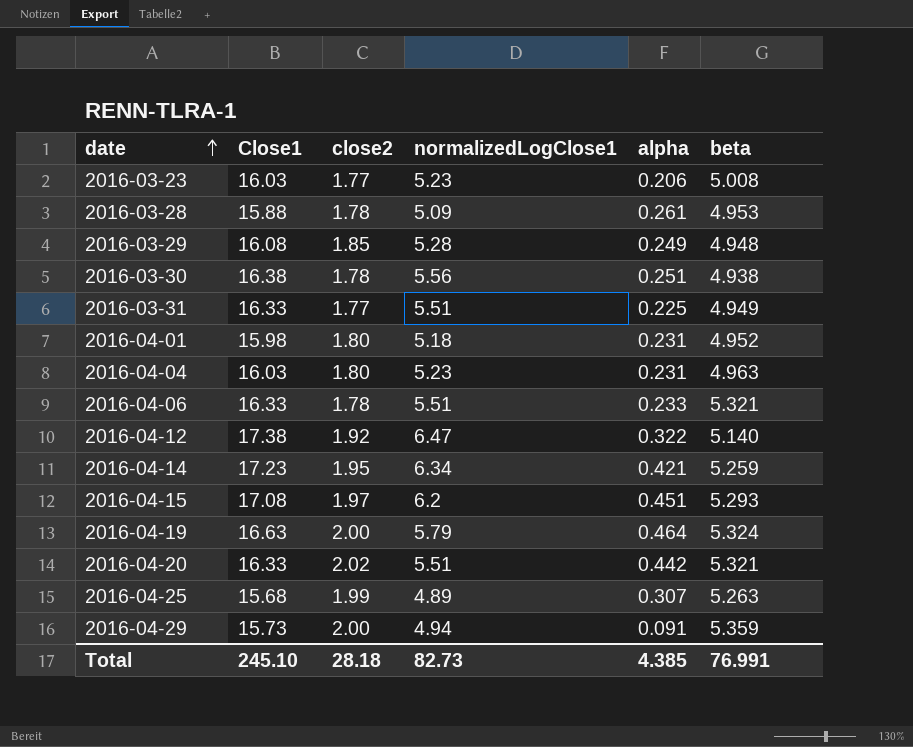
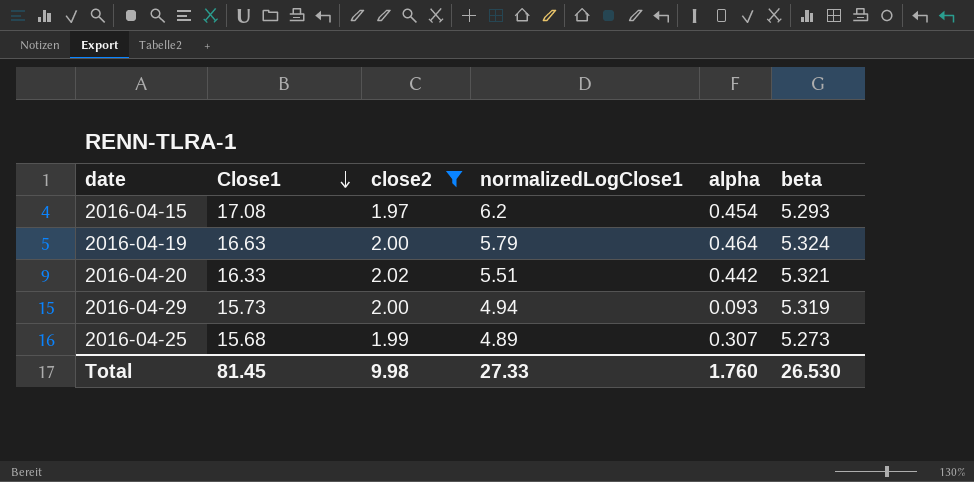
filter: none -> close2 >= 1.97
row order: date ascending -> Close1 descending
2016-04-15 | alpha: 0.451 -> 0.454
2016-04-29 | alpha: 0.091 -> 0.093
2016-04-29 | beta: 5.359 -> 5.319
2016-04-25 | beta: 5.263 -> 5.273
Total | Close1: 245.10 -> 81.45
Total | close2: 28.18 -> 9.98
Total | normalizedLogClose1: 82.73 -> 27.33
Total | alpha: 4.385 -> 1.760
Total | beta: 76.991 -> 26.530

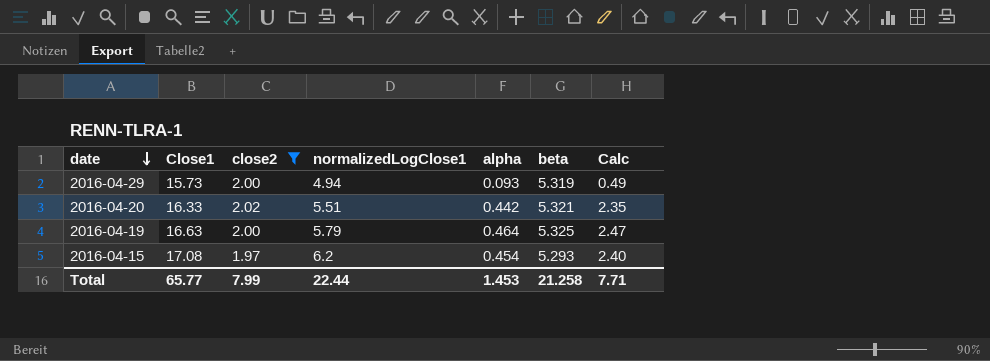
row order: Close1 descending -> date descending
column Calc | formula: none -> [alpha] * [beta]
row 2016-04-25: 15.68 | 1.99 | 4.89 | 0.307 | 5.273 -> none
2016-04-19 | beta: 5.324 -> 5.325
Total | Close1: 81.45 -> 65.77
Total | close2: 9.98 -> 7.99
Total | normalizedLogClose1: 27.33 -> 22.44
Total | alpha: 1.760 -> 1.453
Total | beta: 26.530 -> 21.258

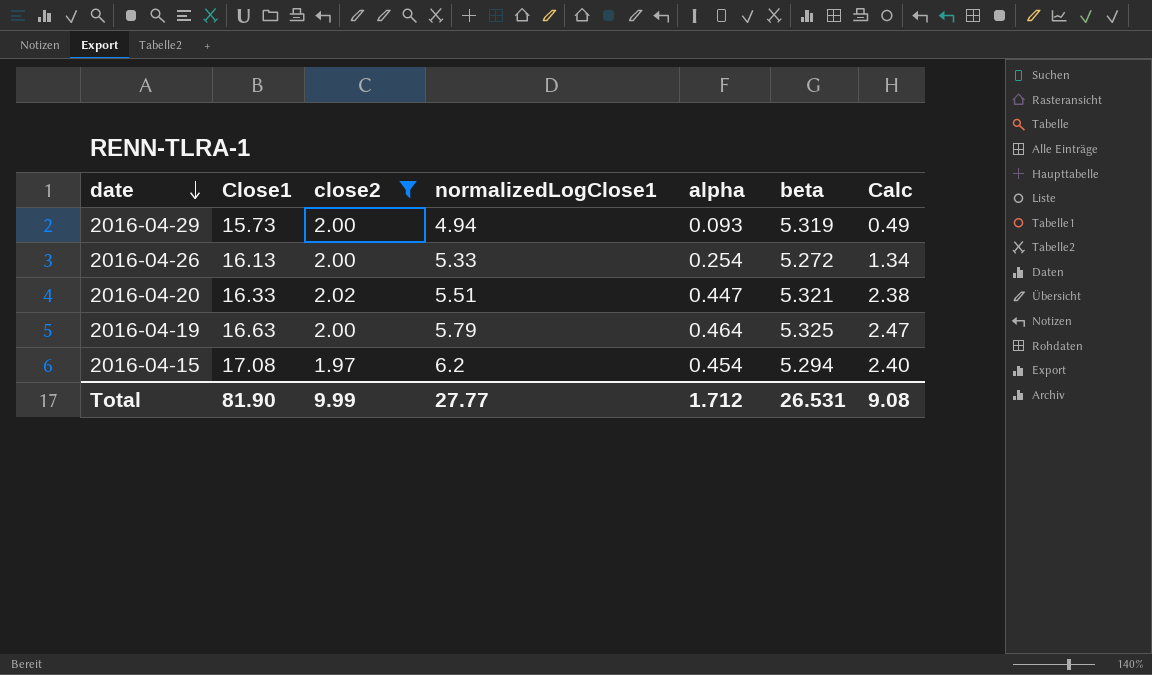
row 2016-04-26: none -> 16.13 | 2.00 | 5.33 | 0.254 | 5.272 | 1.34
2016-04-20 | alpha: 0.442 -> 0.447
2016-04-20 | Calc: 2.35 -> 2.38
2016-04-15 | beta: 5.293 -> 5.294
Total | Close1: 65.77 -> 81.90
Total | close2: 7.99 -> 9.99
Total | normalizedLogClose1: 22.44 -> 27.77
Total | alpha: 1.453 -> 1.712
Total | beta: 21.258 -> 26.531
Total | Calc: 7.71 -> 9.08

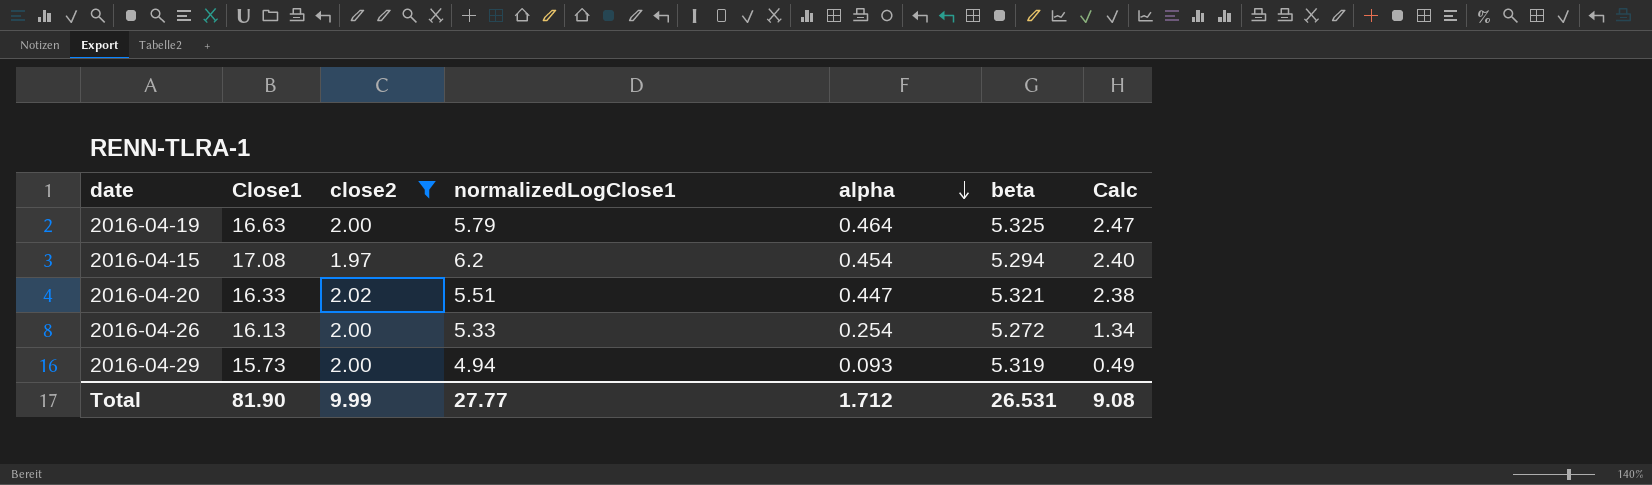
row order: date descending -> alpha descending

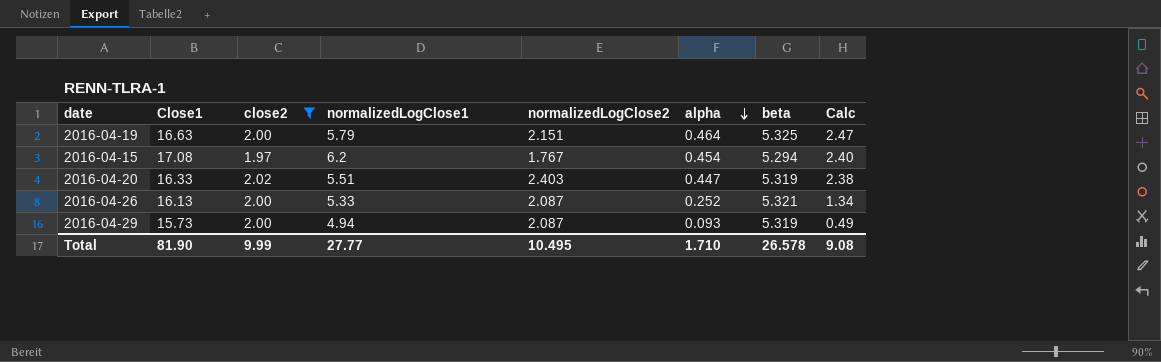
column normalizedLogClose2 | position: none -> 5
2016-04-20 | beta: 5.321 -> 5.319
2016-04-26 | alpha: 0.254 -> 0.252
2016-04-26 | beta: 5.272 -> 5.321
Total | alpha: 1.712 -> 1.710
Total | beta: 26.531 -> 26.578

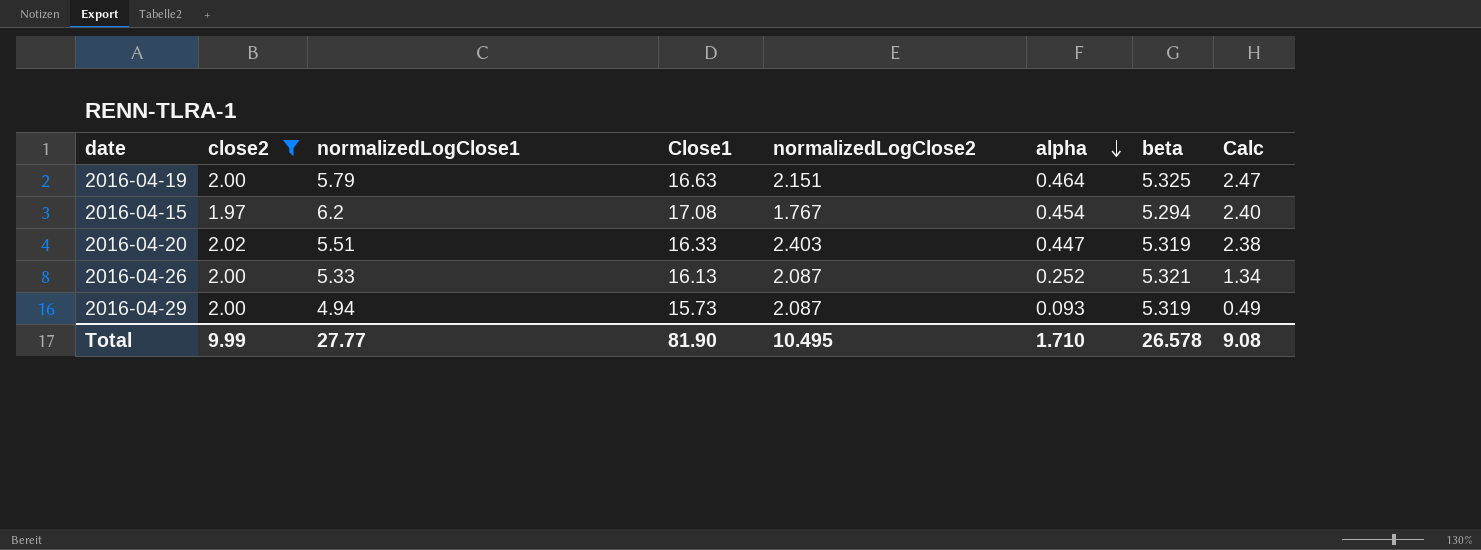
column Close1 | position: 2 -> 4

